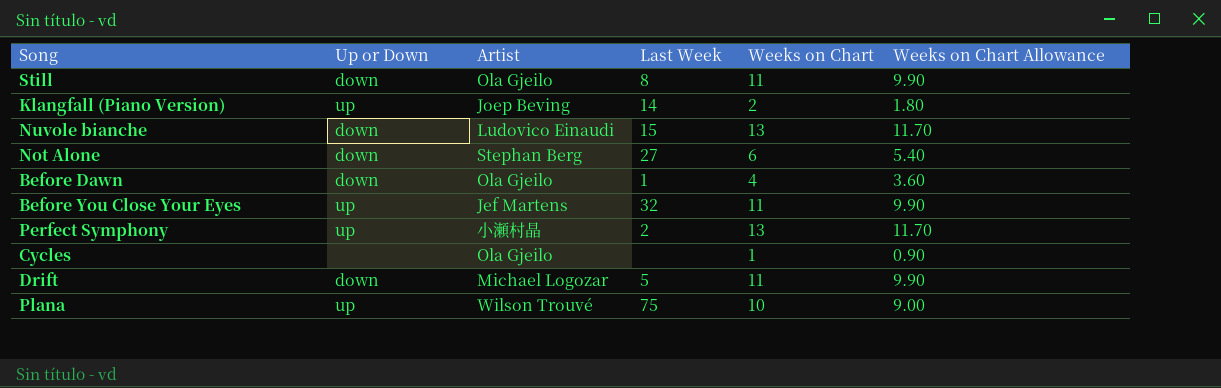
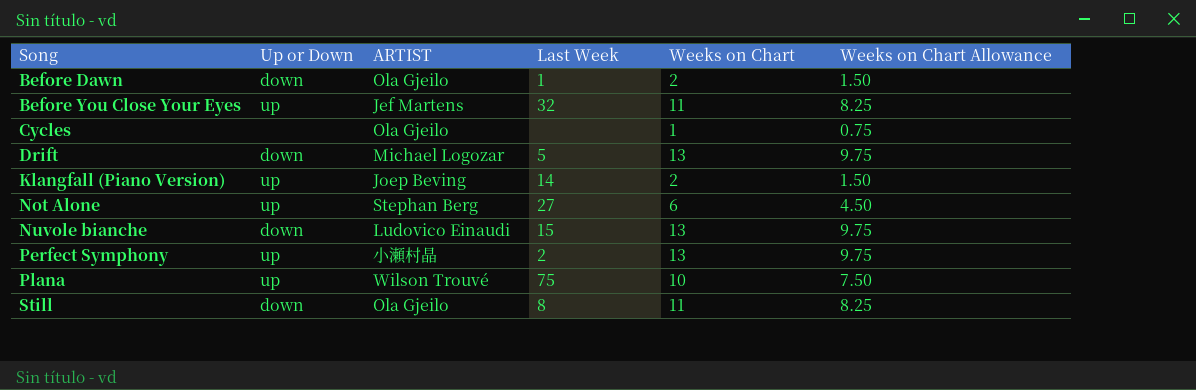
row order: none -> Song ascending
column name: Artist -> ARTIST
column Weeks on Chart Allowance | formula: [Weeks on Chart] * 0.9 -> [Weeks on Chart] * 0.75
Before Dawn | Weeks on Chart: 4 -> 2
Drift | Weeks on Chart: 11 -> 13
Not Alone | Up or Down: down -> up

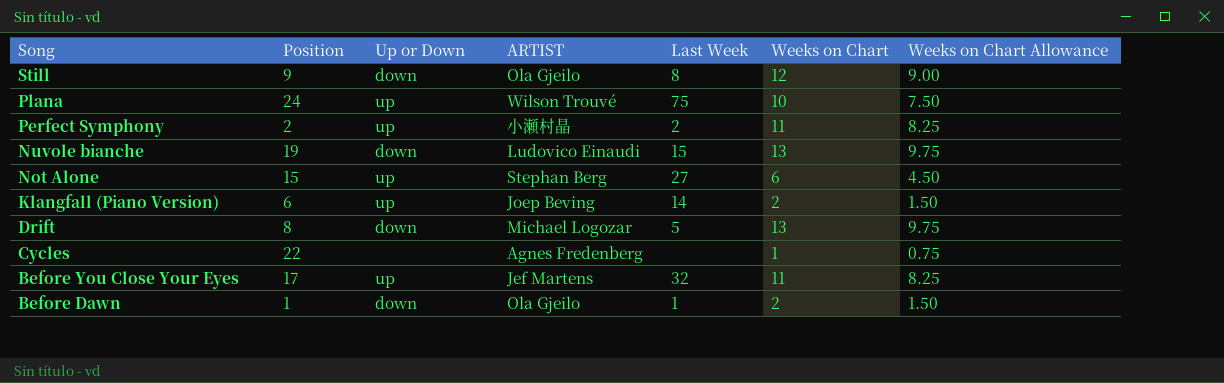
row order: Song ascending -> Song descending
column Position | position: none -> 2
Still | Weeks on Chart: 11 -> 12
Still | Weeks on Chart Allowance: 8.25 -> 9.00
Perfect Symphony | Weeks on Chart: 13 -> 11
Perfect Symphony | Weeks on Chart Allowance: 9.75 -> 8.25
Cycles | ARTIST: Ola Gjeilo -> Agnes Fredenberg

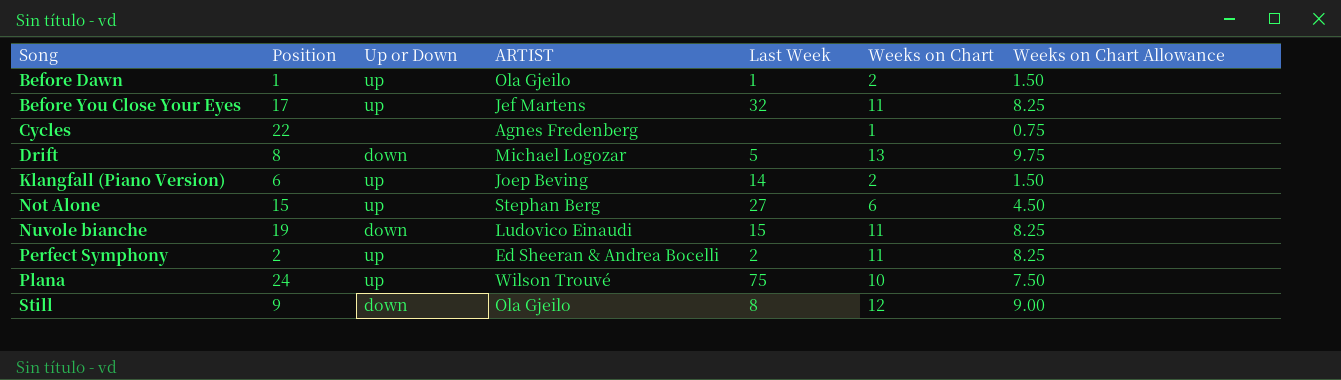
row order: Song descending -> Song ascending
Before Dawn | Up or Down: down -> up
Nuvole bianche | Weeks on Chart: 13 -> 11
Nuvole bianche | Weeks on Chart Allowance: 9.75 -> 8.25
Perfect Symphony | ARTIST: 小瀬村晶 -> Ed Sheeran & Andrea Bocelli

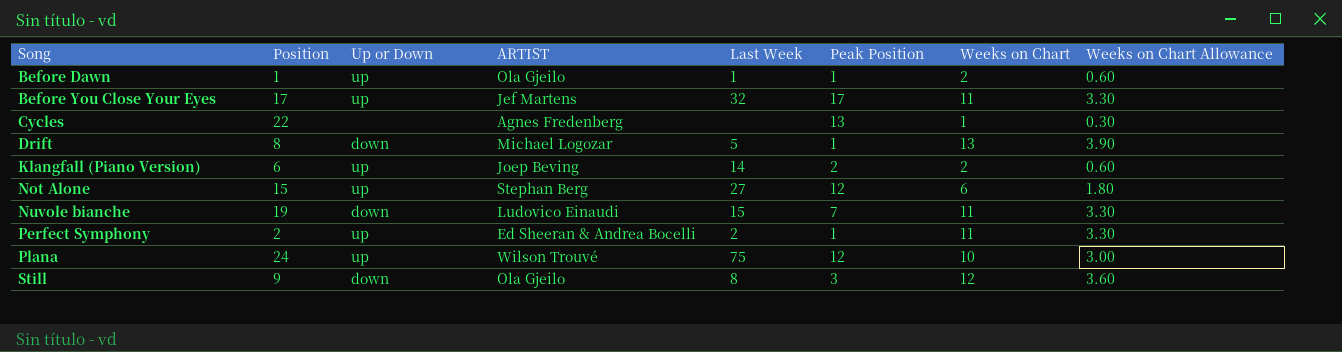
column Peak Position | position: none -> 6
column Weeks on Chart Allowance | formula: [Weeks on Chart] * 0.75 -> [Weeks on Chart] * 0.3

